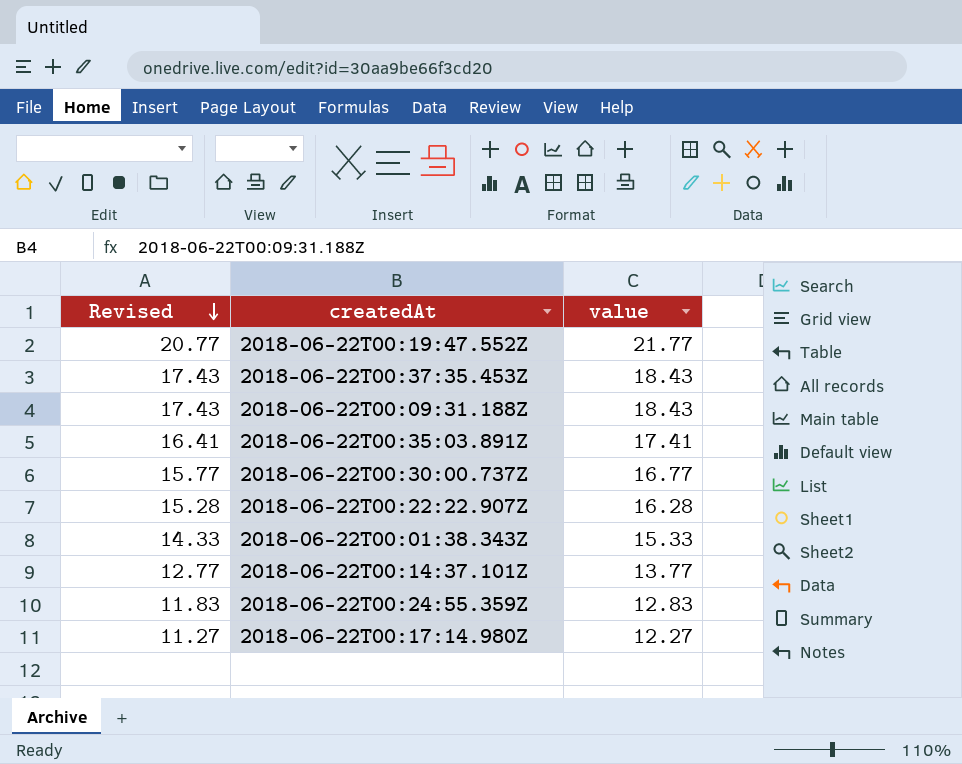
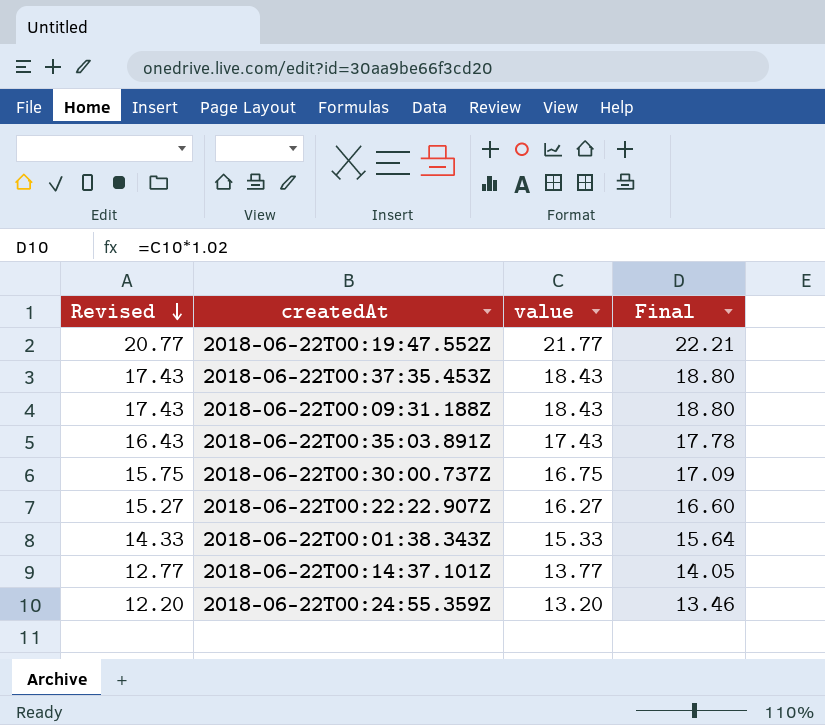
column Final | formula: none -> [value] * 1.02
row 2018-06-22T00:17:14.980Z: 11.27 | 12.27 -> none
2018-06-22T00:35:03.891Z | Revised: 16.41 -> 16.43
2018-06-22T00:35:03.891Z | value: 17.41 -> 17.43
2018-06-22T00:30:00.737Z | Revised: 15.77 -> 15.75
2018-06-22T00:30:00.737Z | value: 16.77 -> 16.75
2018-06-22T00:22:22.907Z | Revised: 15.28 -> 15.27
2018-06-22T00:22:22.907Z | value: 16.28 -> 16.27
2018-06-22T00:24:55.359Z | Revised: 11.83 -> 12.20
2018-06-22T00:24:55.359Z | value: 12.83 -> 13.20

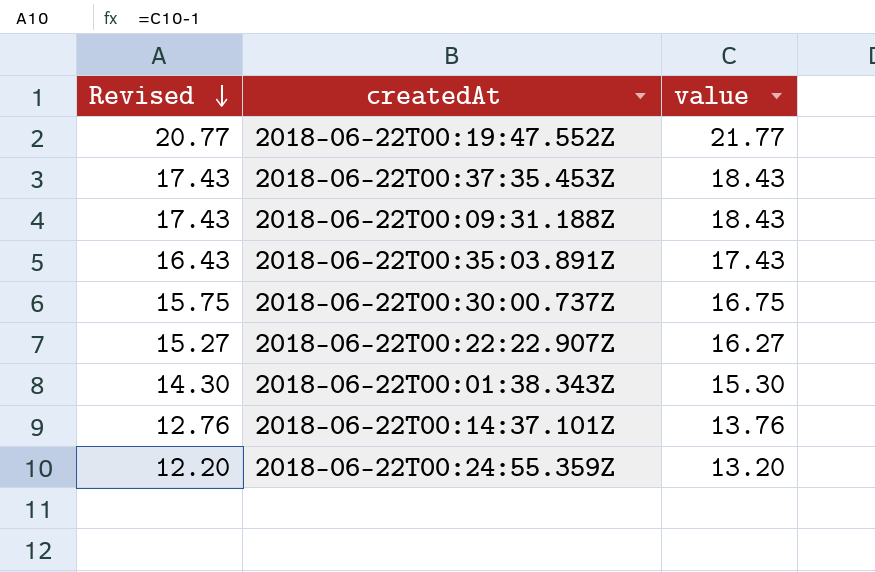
column Final | formula: [value] * 1.02 -> none
2018-06-22T00:01:38.343Z | Revised: 14.33 -> 14.30
2018-06-22T00:01:38.343Z | value: 15.33 -> 15.30
2018-06-22T00:14:37.101Z | Revised: 12.77 -> 12.76
2018-06-22T00:14:37.101Z | value: 13.77 -> 13.76

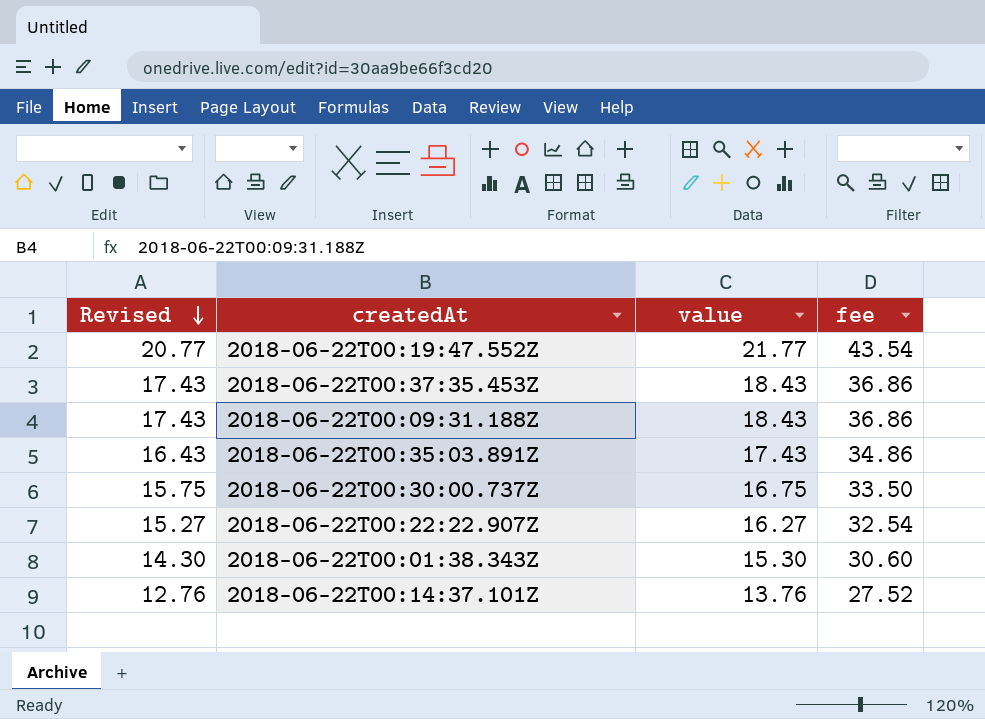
column fee | formula: none -> [value] * 2
row 2018-06-22T00:24:55.359Z: 12.20 | 13.20 -> none

